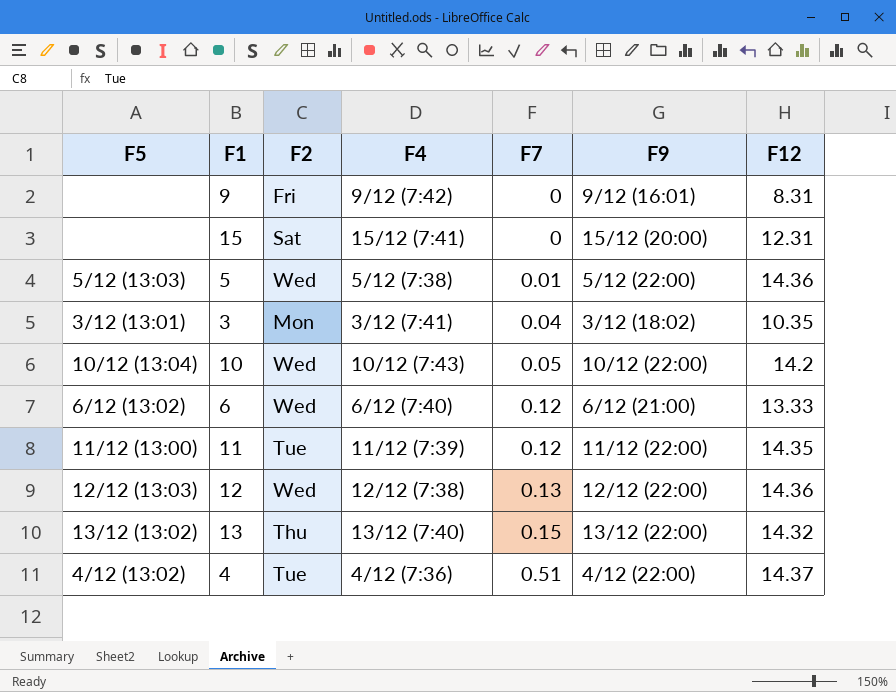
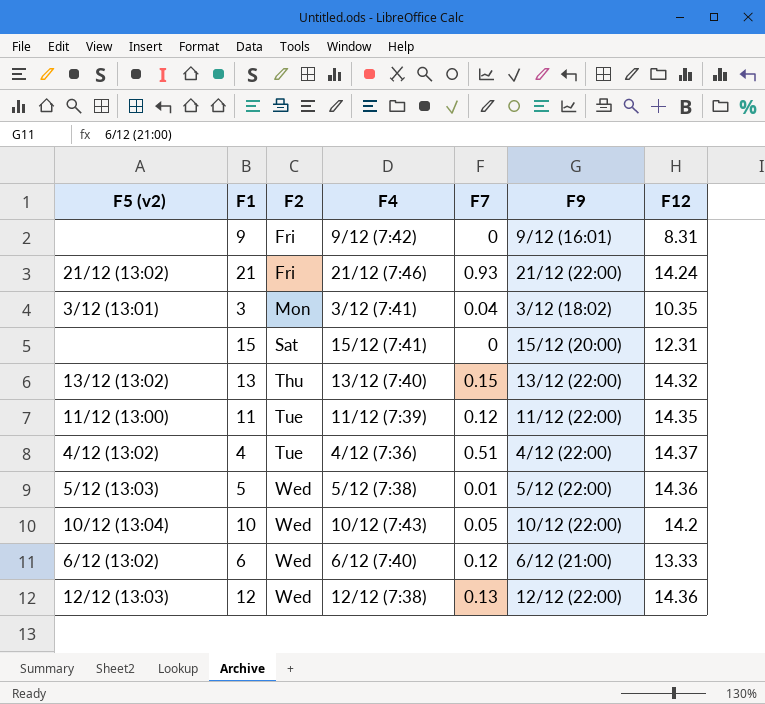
row order: F7 ascending -> F2 ascending
column name: F5 -> F5 (v2)
row 21: none -> 21/12 (13:02) | Fri | 21/12 (7:46) | 0.93 | 21/12 (22:00) | 14.24

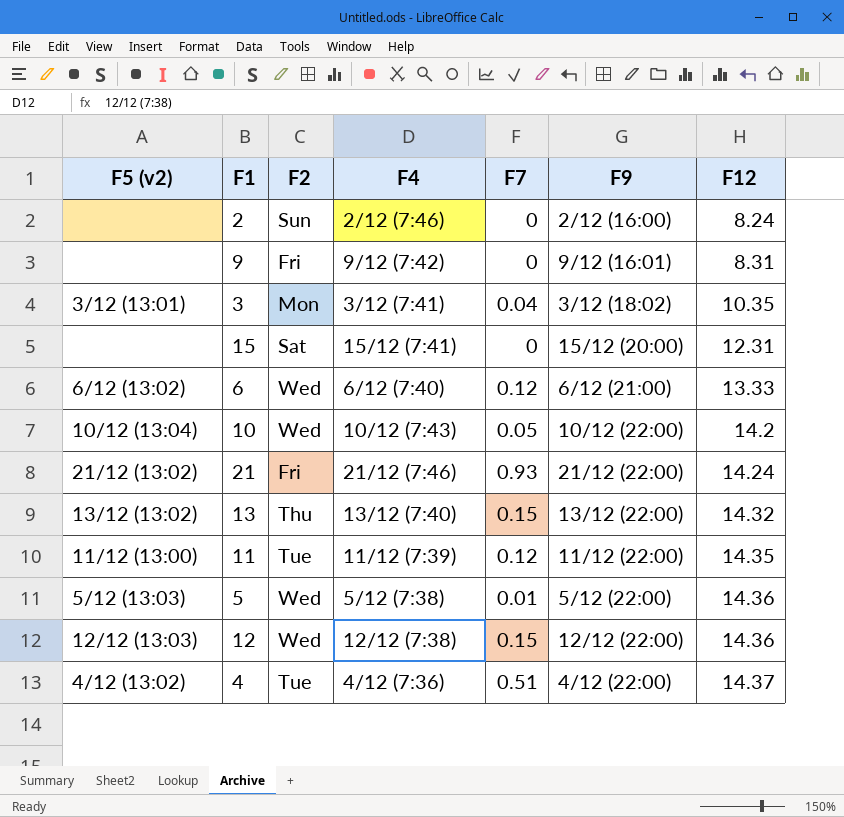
row order: F2 ascending -> F12 ascending
row 2: none -> none | Sun | 2/12 (7:46) | 0 | 2/12 (16:00) | 8.24
12 | F7: 0.13 -> 0.15

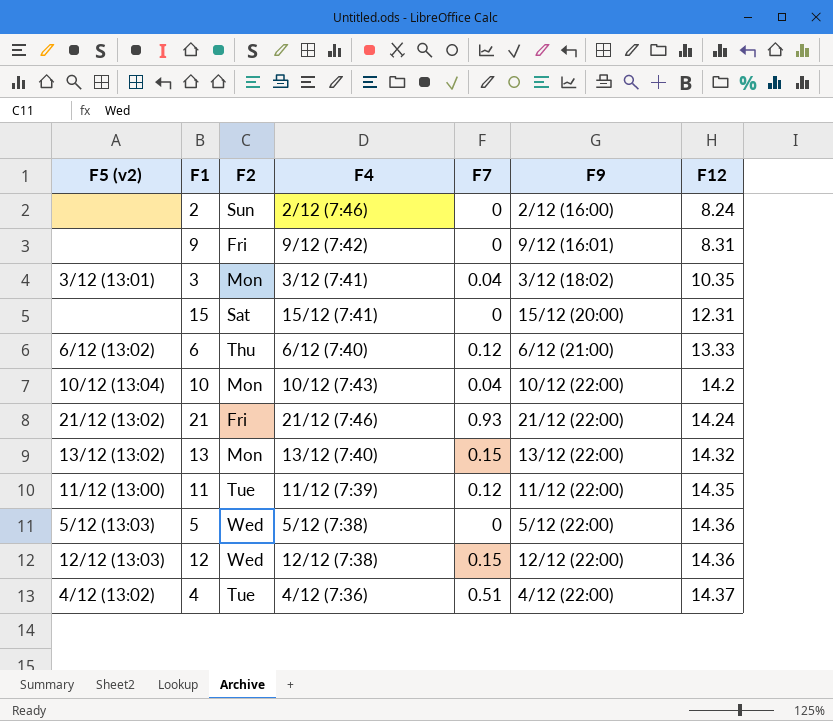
6 | F2: Wed -> Thu
10 | F2: Wed -> Mon
10 | F7: 0.05 -> 0.04
13 | F2: Thu -> Mon
5 | F7: 0.01 -> 0

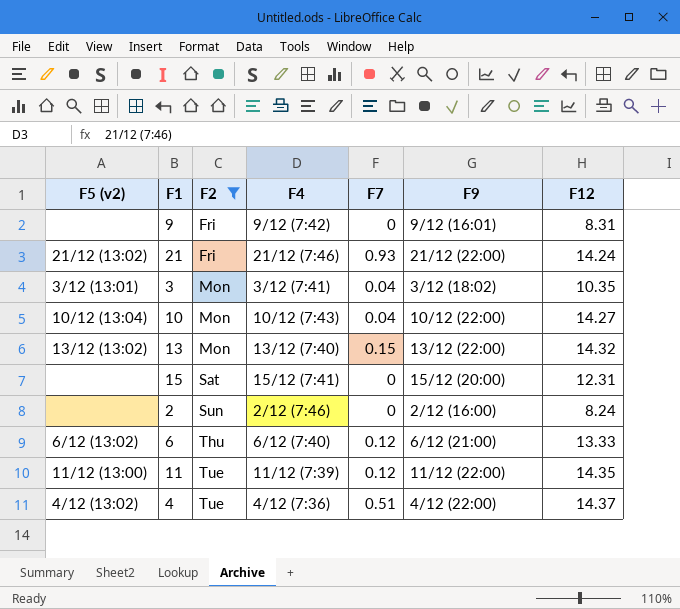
filter: none -> F2 != Wed
row order: F12 ascending -> F2 ascending
10 | F12: 14.2 -> 14.27

